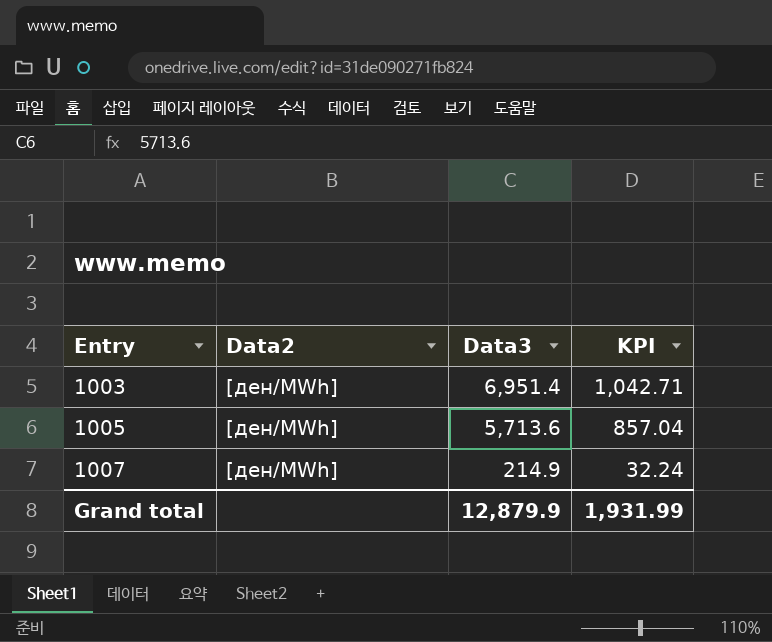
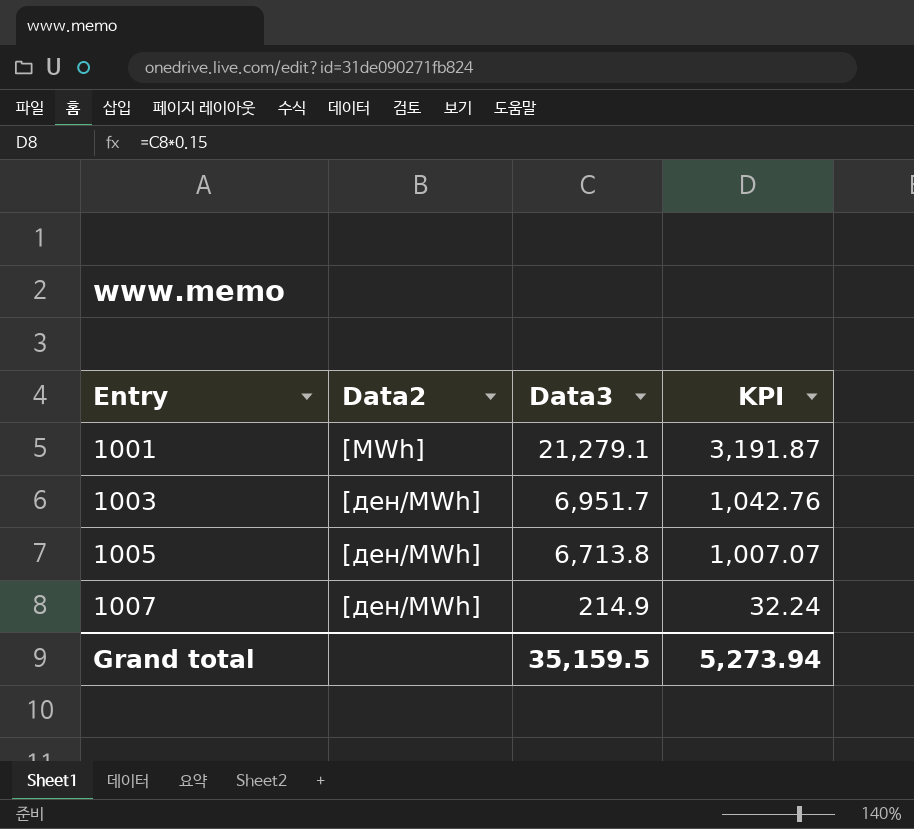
row 1001: none -> [MWh] | 21,279.1 | 3,191.87
1003 | Data3: 6,951.4 -> 6,951.7
1003 | KPI: 1,042.71 -> 1,042.76
1005 | Data3: 5,713.6 -> 6,713.8
1005 | KPI: 857.04 -> 1,007.07
Grand total | Data3: 12,879.9 -> 35,159.5
Grand total | KPI: 1,931.99 -> 5,273.94

